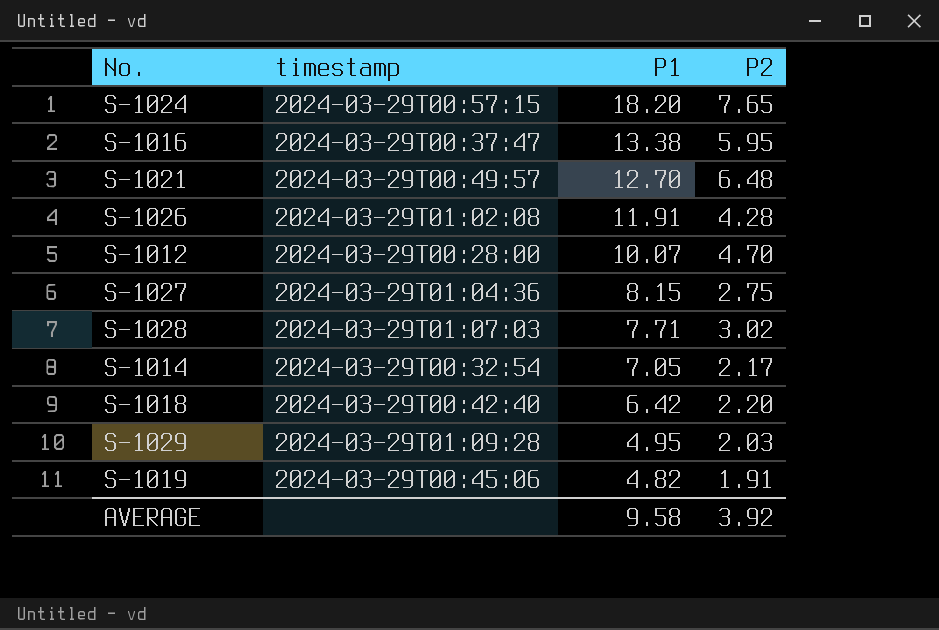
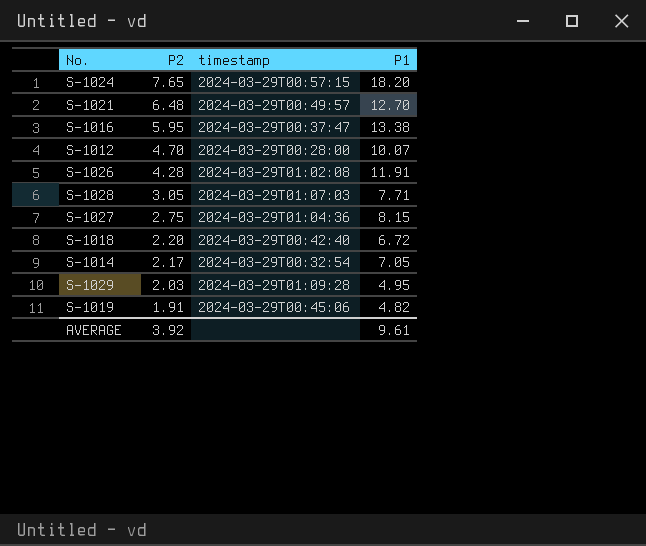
row order: P1 descending -> P2 descending
column P2 | position: 4 -> 2
S-1028 | P2: 3.02 -> 3.05
S-1018 | P1: 6.42 -> 6.72
AVERAGE | P1: 9.58 -> 9.61

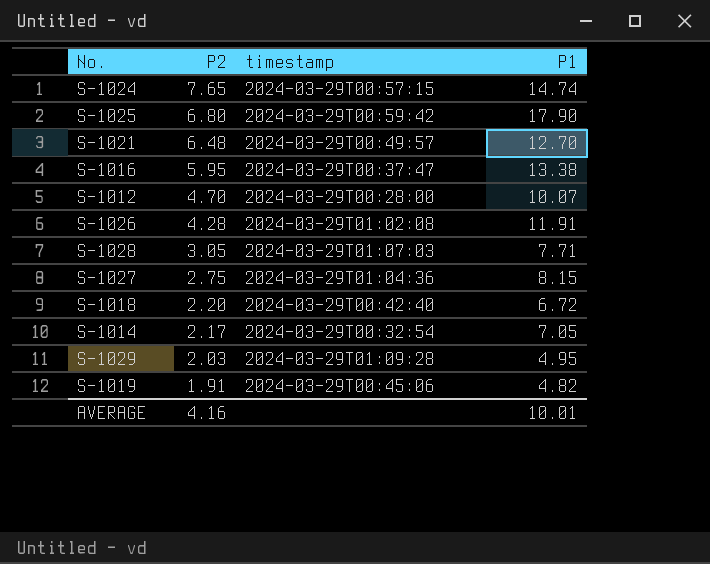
S-1024 | P1: 18.20 -> 14.74
row S-1025: none -> 6.80 | 2024-03-29T00:59:42 | 17.90
AVERAGE | P2: 3.92 -> 4.16
AVERAGE | P1: 9.61 -> 10.01

